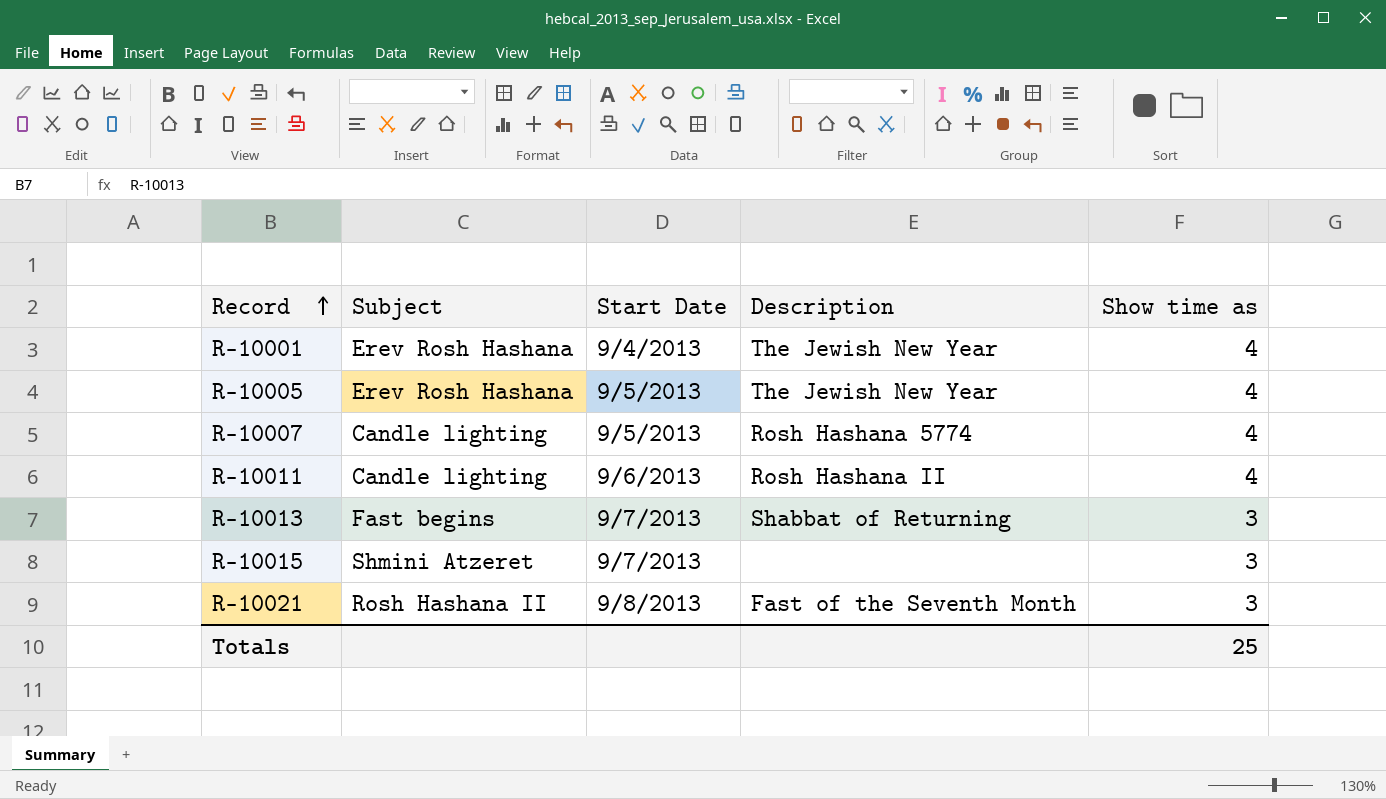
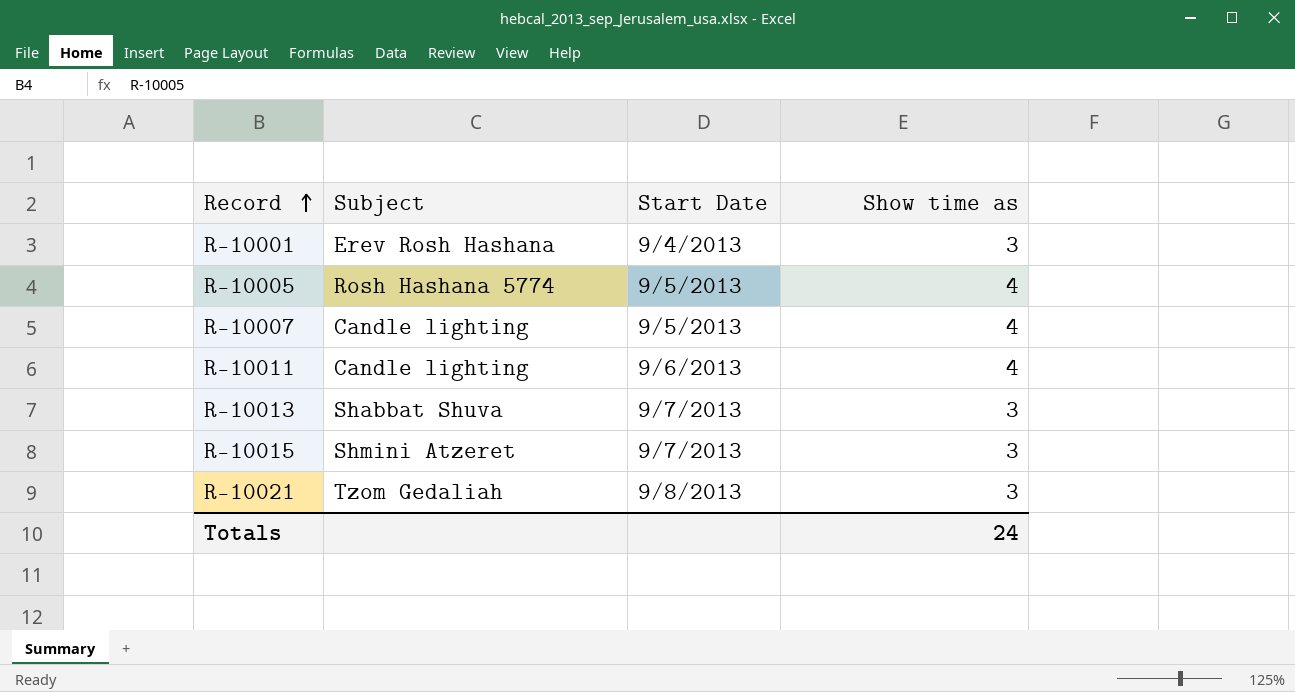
column Description | position: 4 -> none
R-10001 | Show time as: 4 -> 3
R-10005 | Subject: Erev Rosh Hashana -> Rosh Hashana 5774
R-10013 | Subject: Fast begins -> Shabbat Shuva
R-10021 | Subject: Rosh Hashana II -> Tzom Gedaliah
Totals | Show time as: 25 -> 24

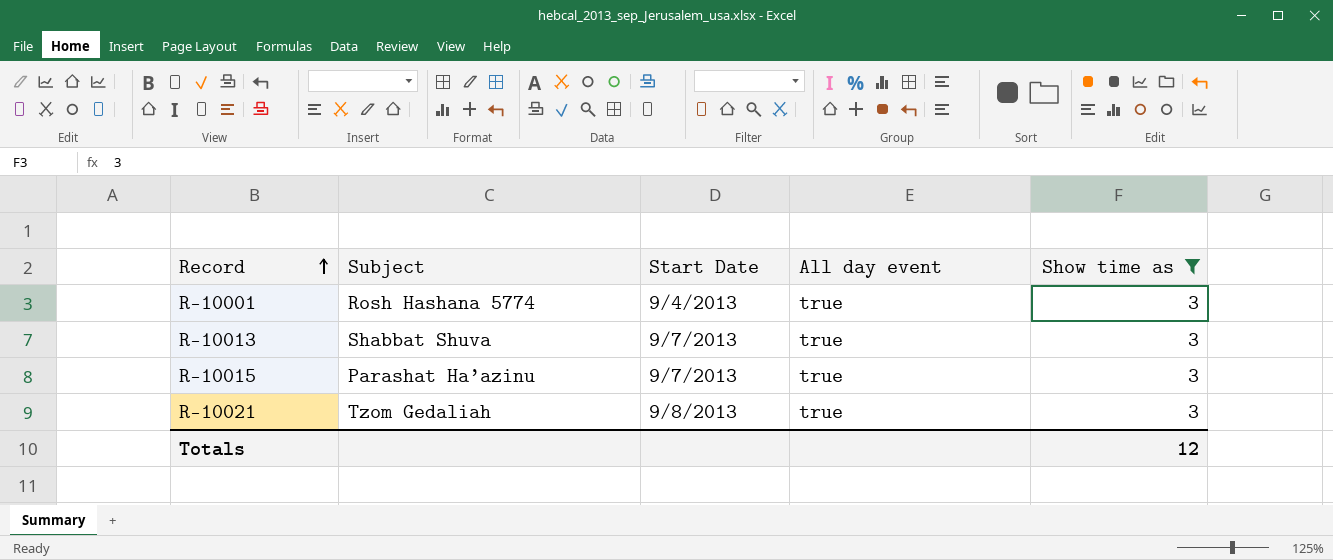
filter: none -> Show time as = 3
column All day event | position: none -> 4
R-10001 | Subject: Erev Rosh Hashana -> Rosh Hashana 5774
R-10015 | Subject: Shmini Atzeret -> Parashat Ha’azinu
Totals | Show time as: 24 -> 12

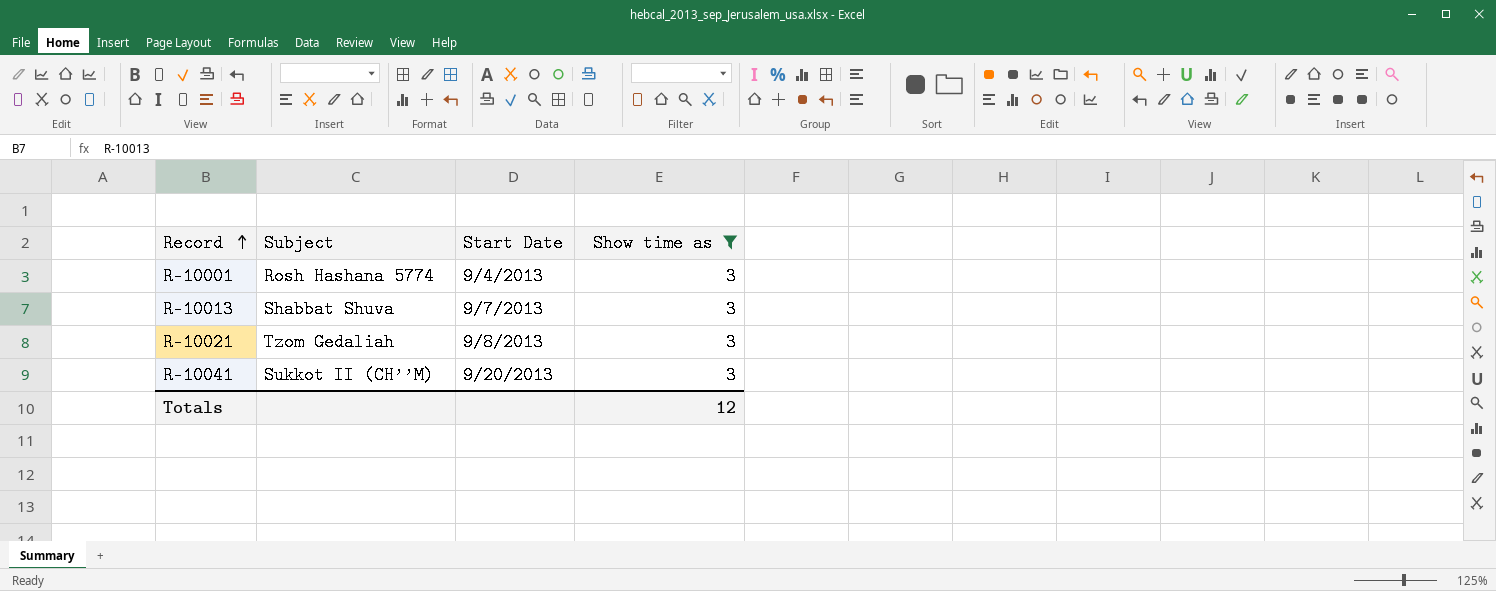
column All day event | position: 4 -> none
row R-10015: Parashat Ha’azinu | 9/7/2013 | true | 3 -> none
row R-10041: none -> Sukkot II (CH’’M) | 9/20/2013 | 3

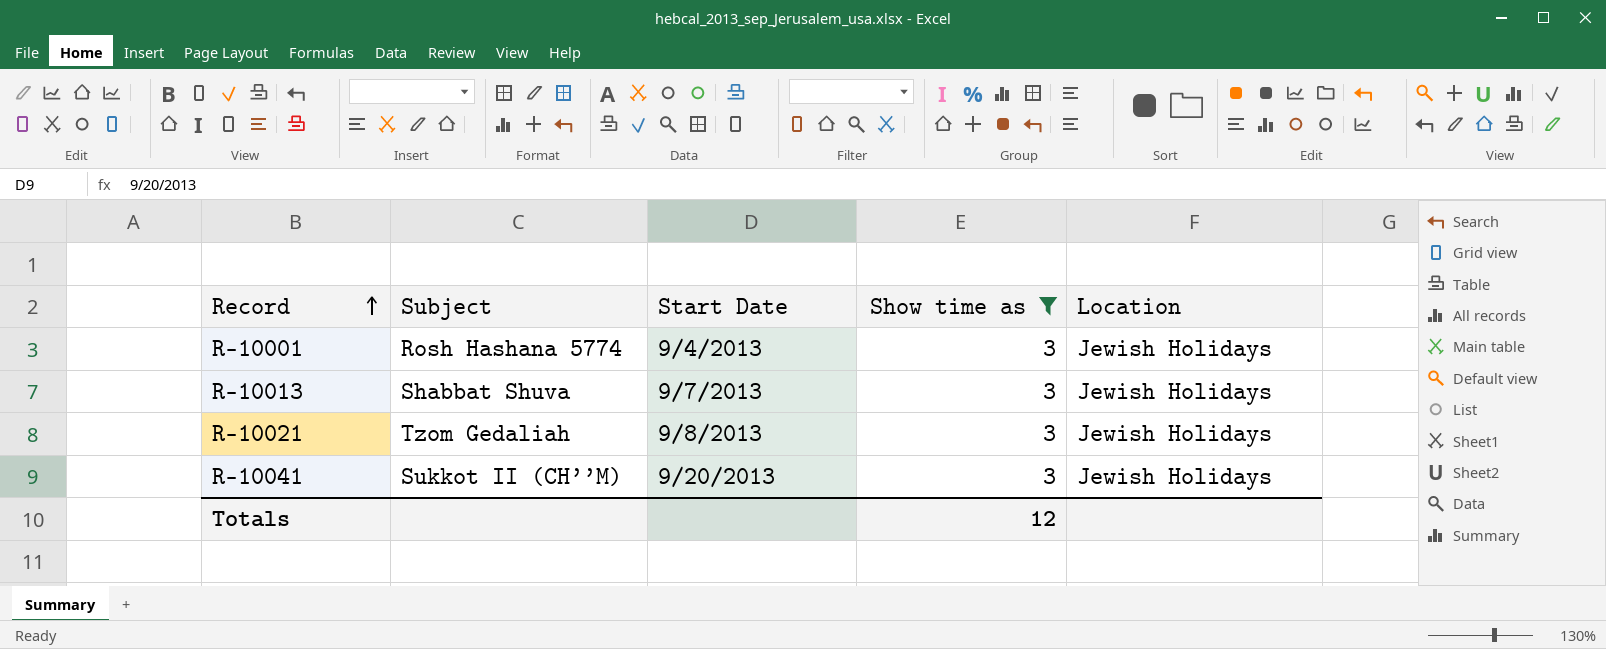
column Location | position: none -> 5

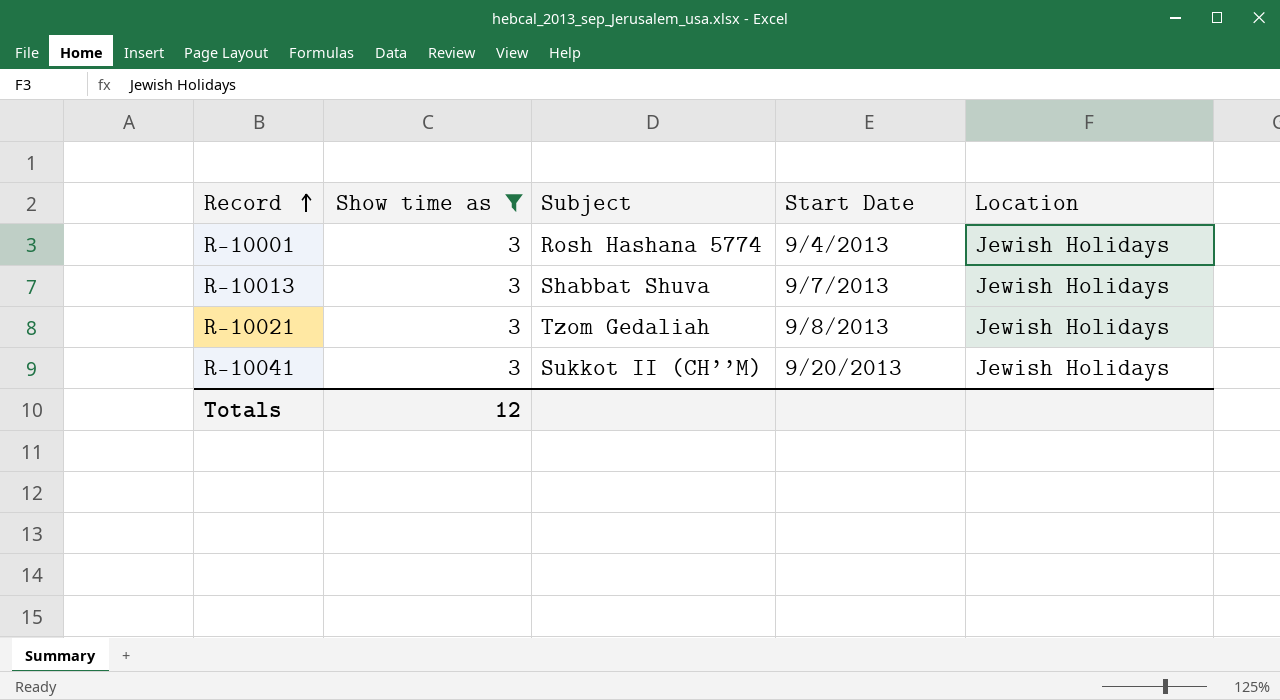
column Show time as | position: 4 -> 2

